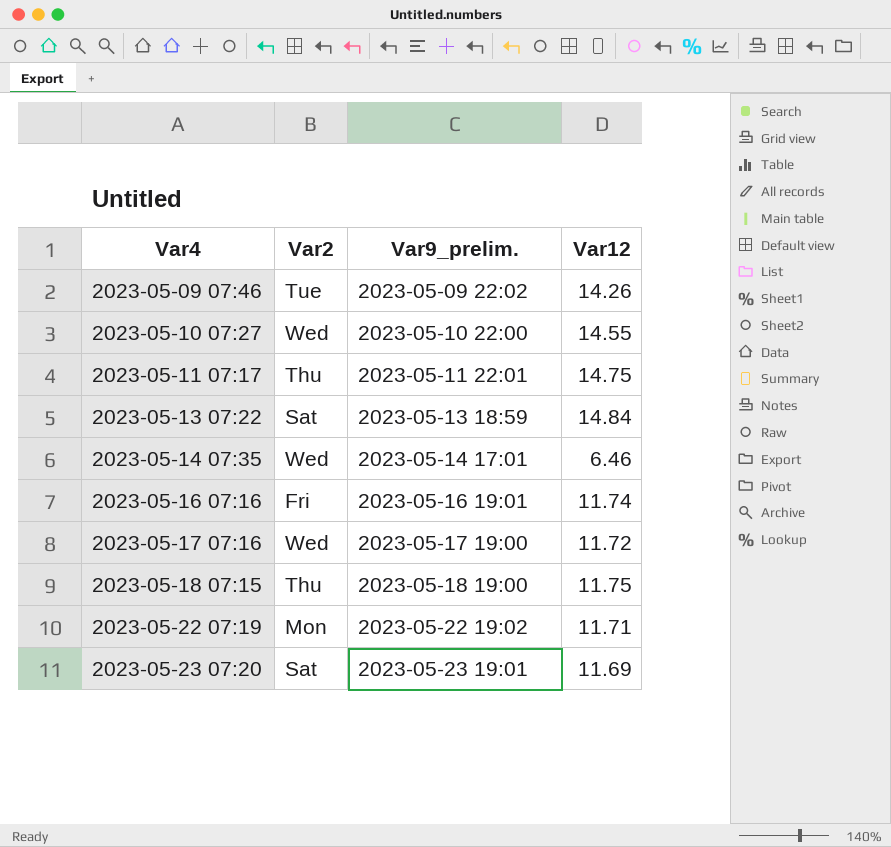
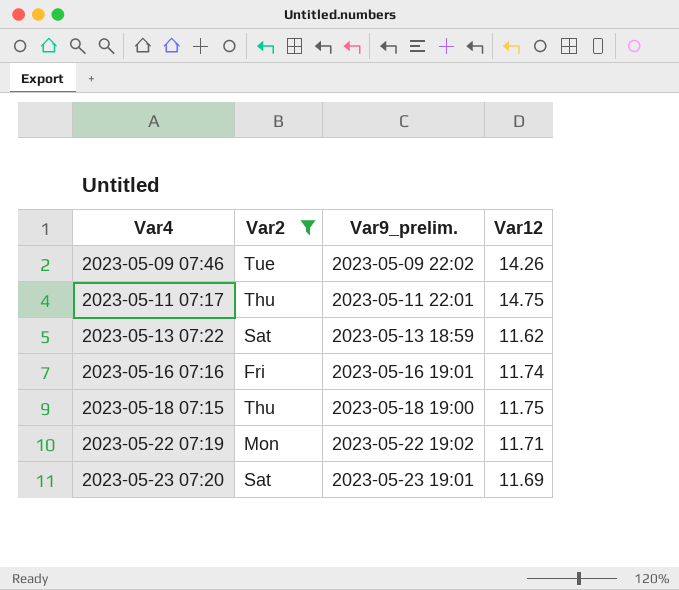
filter: none -> Var2 != Wed
2023-05-13 07:22 | Var12: 14.84 -> 11.62

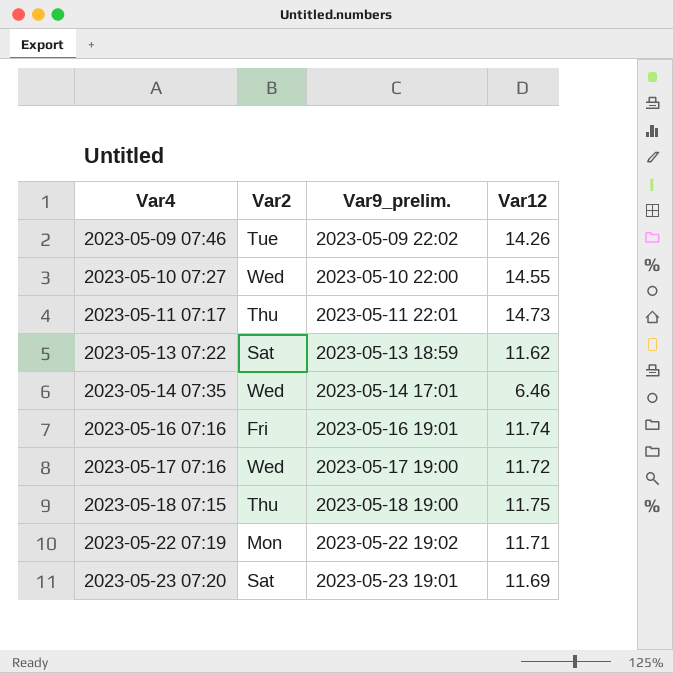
filter: Var2 != Wed -> none
2023-05-11 07:17 | Var12: 14.75 -> 14.73

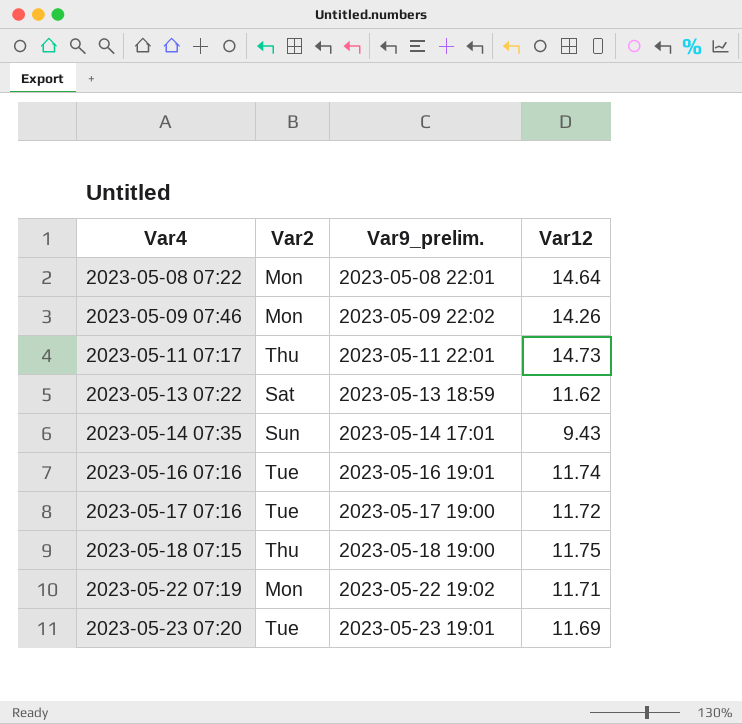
row 2023-05-10 07:27: Wed | 2023-05-10 22:00 | 14.55 -> none
row 2023-05-08 07:22: none -> Mon | 2023-05-08 22:01 | 14.64
2023-05-09 07:46 | Var2: Tue -> Mon
2023-05-14 07:35 | Var2: Wed -> Sun
2023-05-14 07:35 | Var12: 6.46 -> 9.43
2023-05-16 07:16 | Var2: Fri -> Tue
2023-05-17 07:16 | Var2: Wed -> Tue
2023-05-23 07:20 | Var2: Sat -> Tue

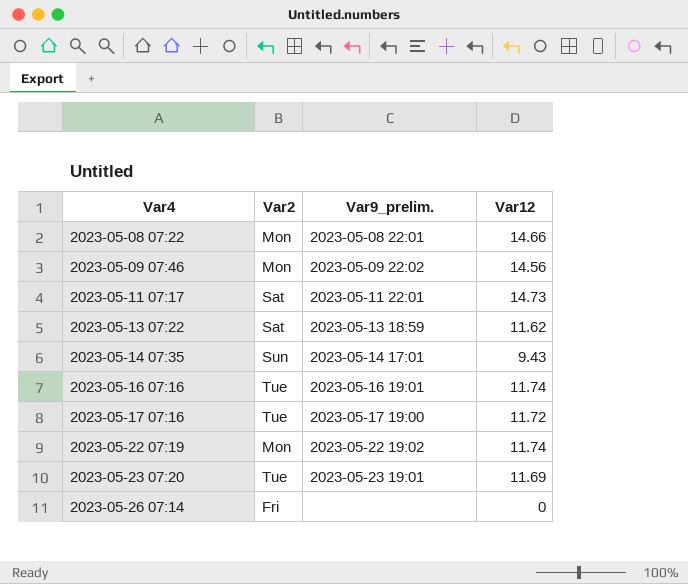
row 2023-05-18 07:15: Thu | 2023-05-18 19:00 | 11.75 -> none
2023-05-08 07:22 | Var12: 14.64 -> 14.66
2023-05-09 07:46 | Var12: 14.26 -> 14.56
2023-05-11 07:17 | Var2: Thu -> Sat
2023-05-22 07:19 | Var12: 11.71 -> 11.74
row 2023-05-26 07:14: none -> Fri | none | 0

